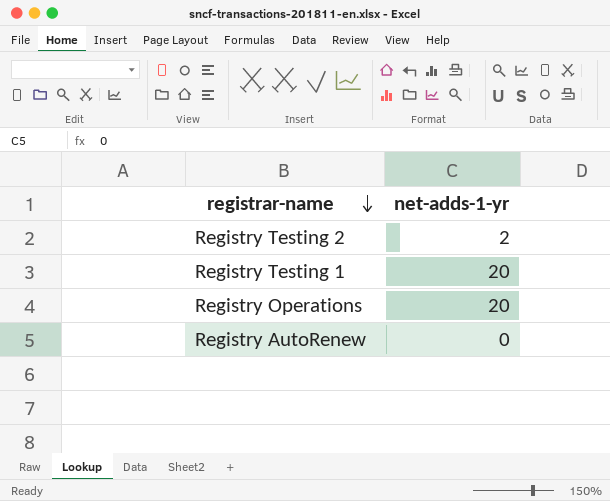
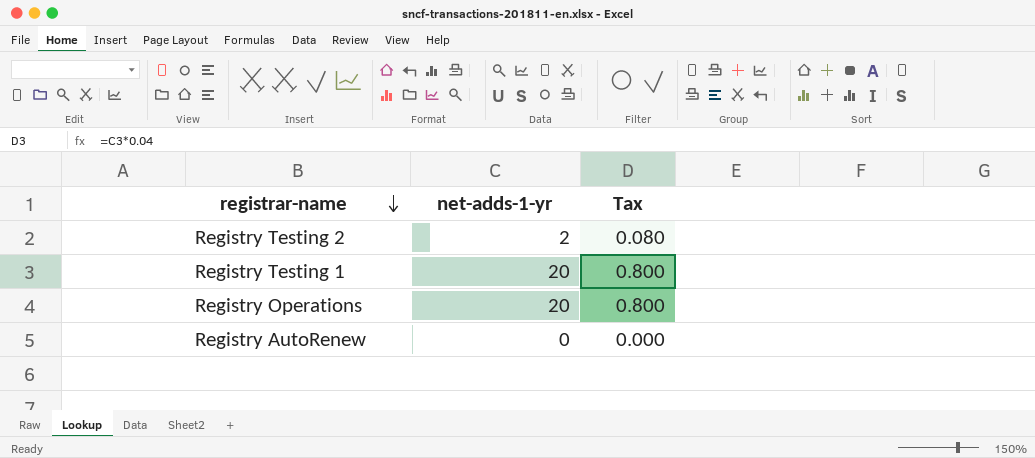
column Tax | formula: none -> [net-adds-1-yr] * 0.04

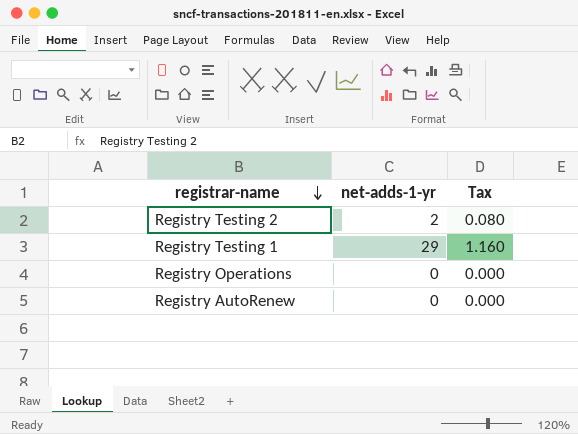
Registry Testing 1 | net-adds-1-yr: 20 -> 29
Registry Testing 1 | Tax: 0.800 -> 1.160
Registry Operations | net-adds-1-yr: 20 -> 0
Registry Operations | Tax: 0.800 -> 0.000

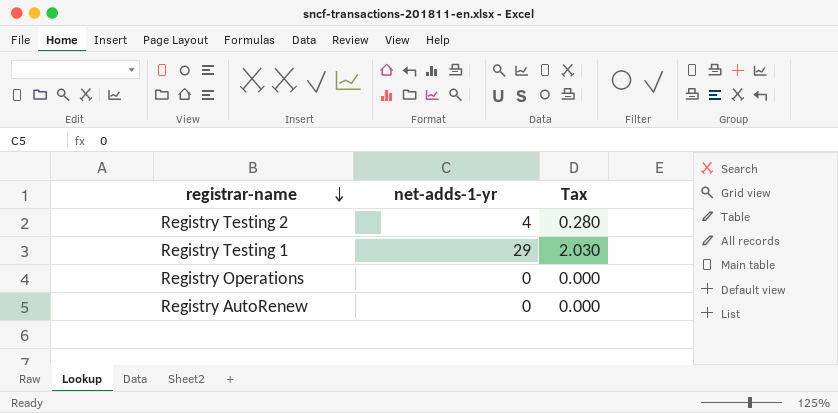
column Tax | formula: [net-adds-1-yr] * 0.04 -> [net-adds-1-yr] * 0.07
Registry Testing 2 | net-adds-1-yr: 2 -> 4

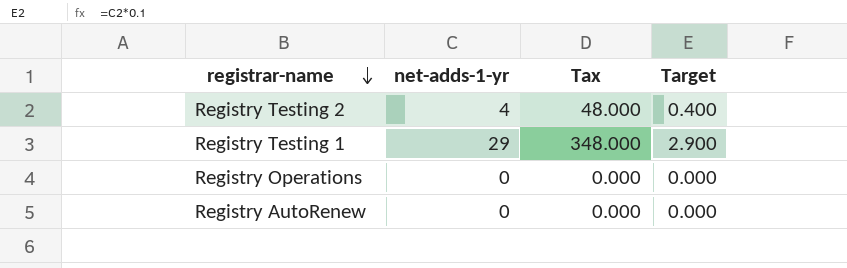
column Tax | formula: [net-adds-1-yr] * 0.07 -> [net-adds-1-yr] * 12
column Target | formula: none -> [net-adds-1-yr] * 0.1

